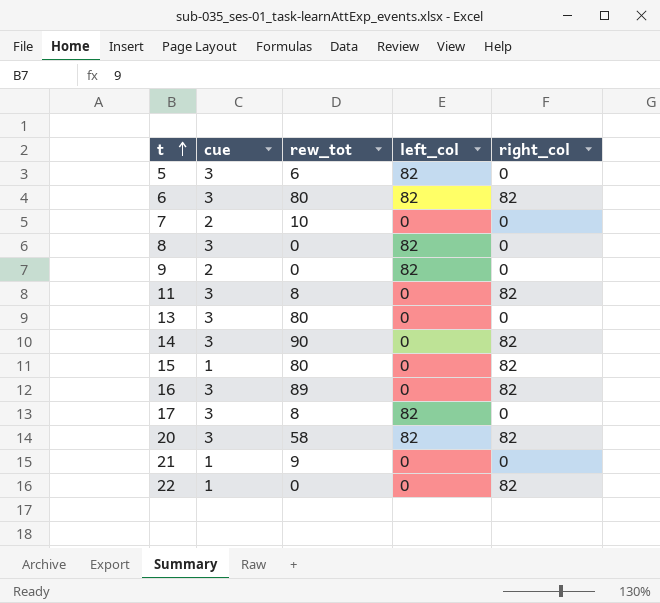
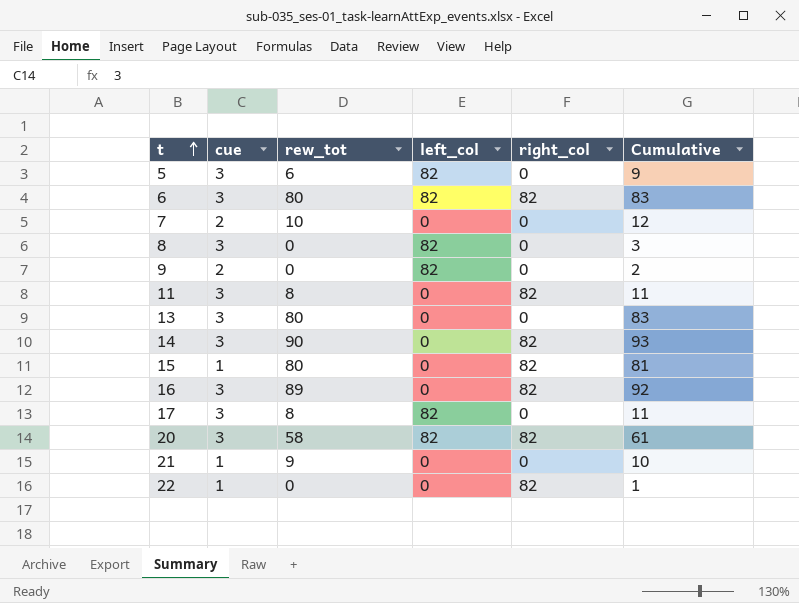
column Cumulative | formula: none -> [cue] + [rew_tot]

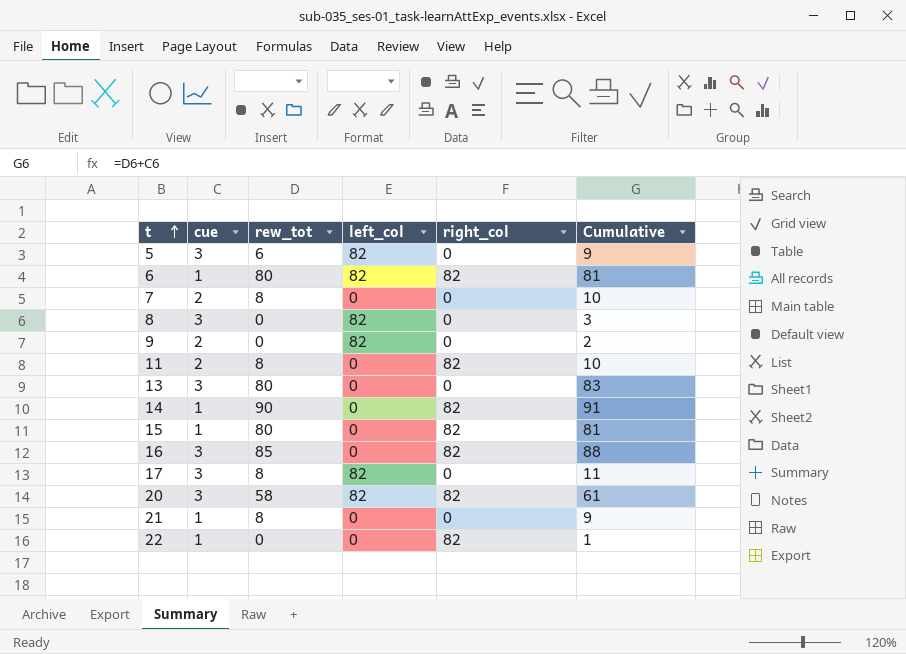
6 | cue: 3 -> 1
6 | Cumulative: 83 -> 81
7 | rew_tot: 10 -> 8
7 | Cumulative: 12 -> 10
11 | cue: 3 -> 2
11 | Cumulative: 11 -> 10
14 | cue: 3 -> 1
14 | Cumulative: 93 -> 91
16 | rew_tot: 89 -> 85
16 | Cumulative: 92 -> 88
21 | rew_tot: 9 -> 8
21 | Cumulative: 10 -> 9

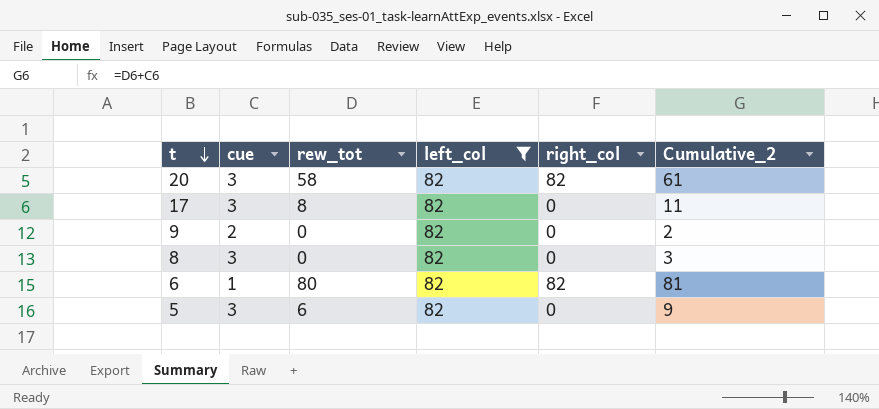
filter: none -> left_col = 82
row order: t ascending -> t descending
column name: Cumulative -> Cumulative_2

